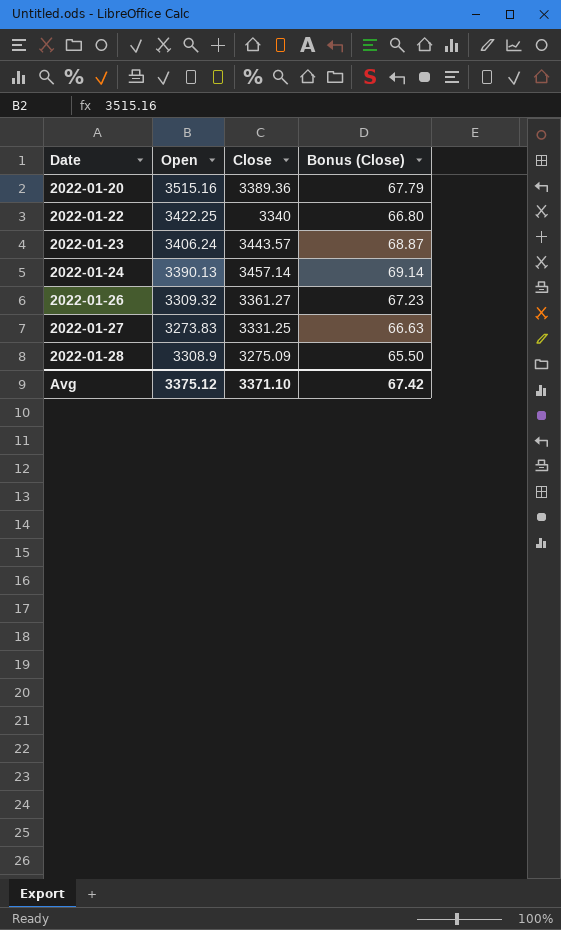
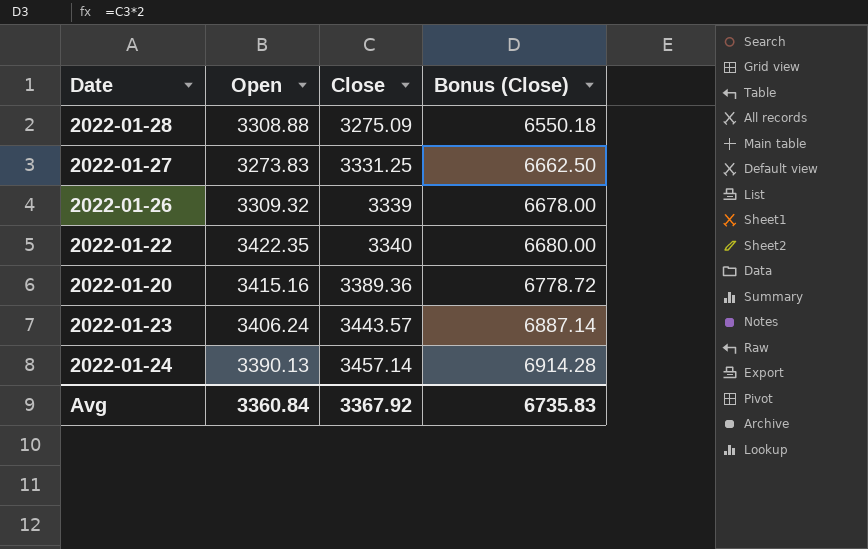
row order: Date ascending -> Close ascending
column Bonus (Close) | formula: [Close] * 0.02 -> [Close] * 2
2022-01-28 | Open: 3308.9 -> 3308.88
2022-01-26 | Close: 3361.27 -> 3339
2022-01-22 | Open: 3422.25 -> 3422.35
2022-01-20 | Open: 3515.16 -> 3415.16
Avg | Open: 3375.12 -> 3360.84
Avg | Close: 3371.10 -> 3367.92
Avg | Bonus (Close): 67.42 -> 6735.83

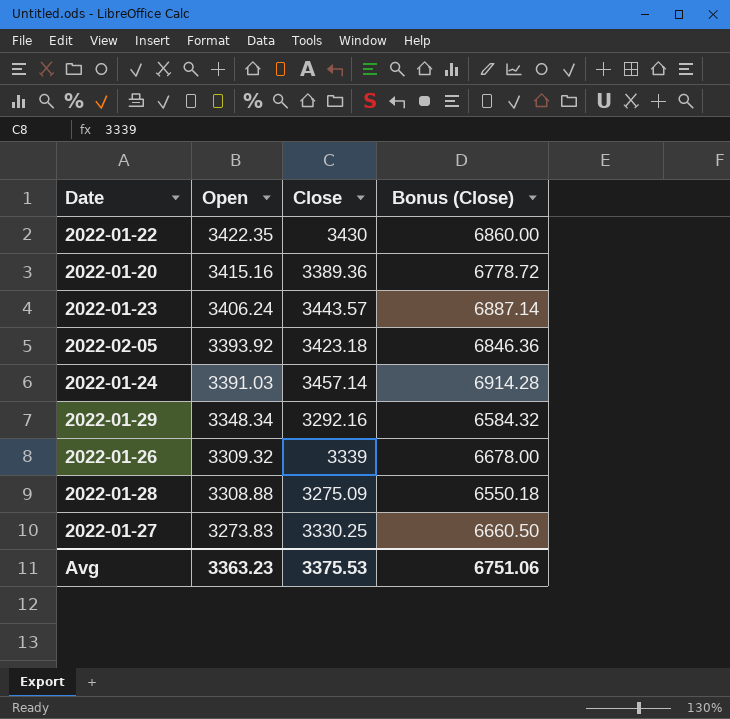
row order: Close ascending -> Open descending
2022-01-22 | Close: 3340 -> 3430
2022-01-22 | Bonus (Close): 6680.00 -> 6860.00
row 2022-02-05: none -> 3393.92 | 3423.18 | 6846.36
2022-01-24 | Open: 3390.13 -> 3391.03
row 2022-01-29: none -> 3348.34 | 3292.16 | 6584.32
2022-01-27 | Close: 3331.25 -> 3330.25
2022-01-27 | Bonus (Close): 6662.50 -> 6660.50
Avg | Open: 3360.84 -> 3363.23
Avg | Close: 3367.92 -> 3375.53
Avg | Bonus (Close): 6735.83 -> 6751.06

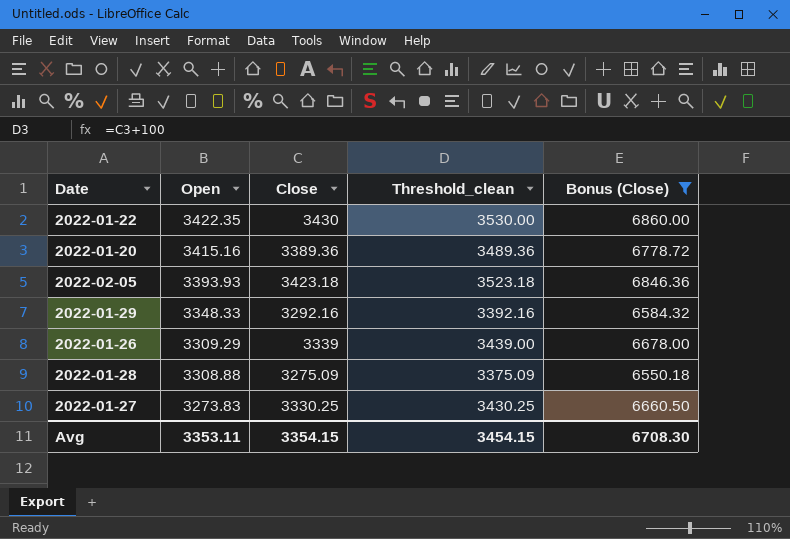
filter: none -> Bonus (Close) <= 6860.00
column Threshold_clean | formula: none -> [Close] + 100
2022-02-05 | Open: 3393.92 -> 3393.93
2022-01-29 | Open: 3348.34 -> 3348.33
2022-01-26 | Open: 3309.32 -> 3309.29
Avg | Open: 3363.23 -> 3353.11
Avg | Close: 3375.53 -> 3354.15
Avg | Bonus (Close): 6751.06 -> 6708.30

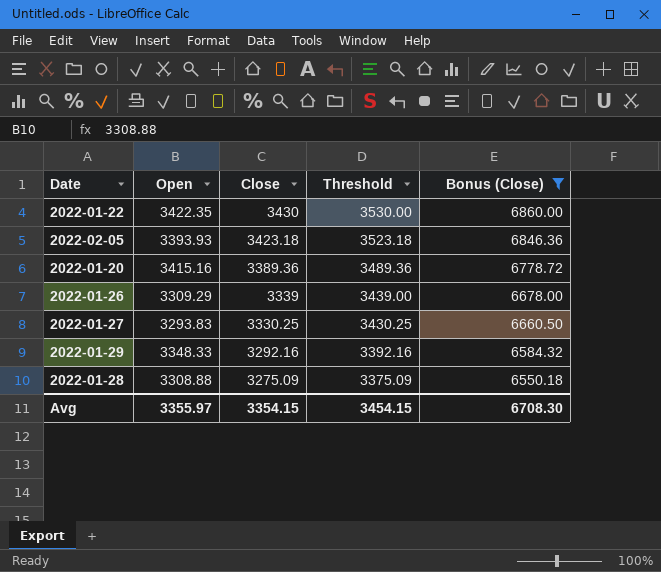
row order: Open descending -> Close descending
column name: Threshold_clean -> Threshold
2022-01-27 | Open: 3273.83 -> 3293.83
Avg | Open: 3353.11 -> 3355.97

